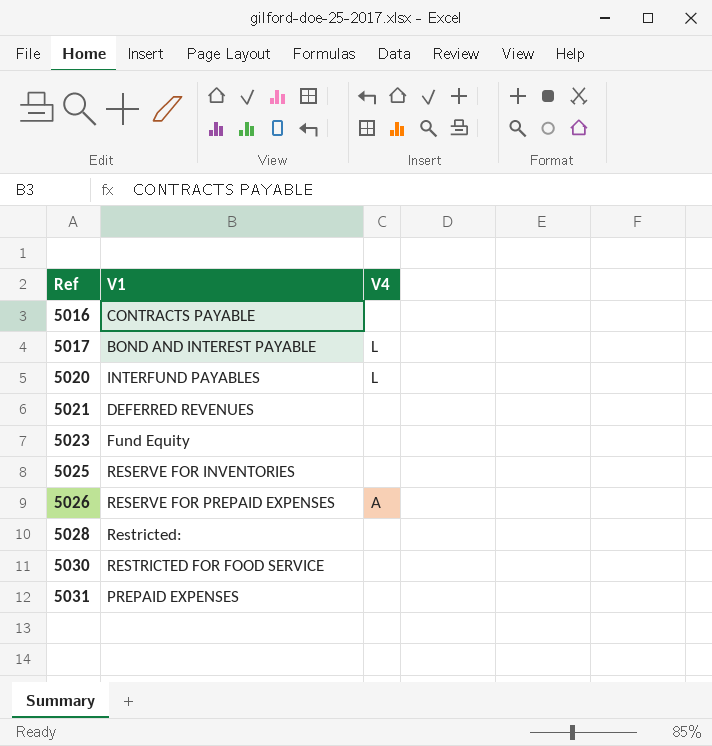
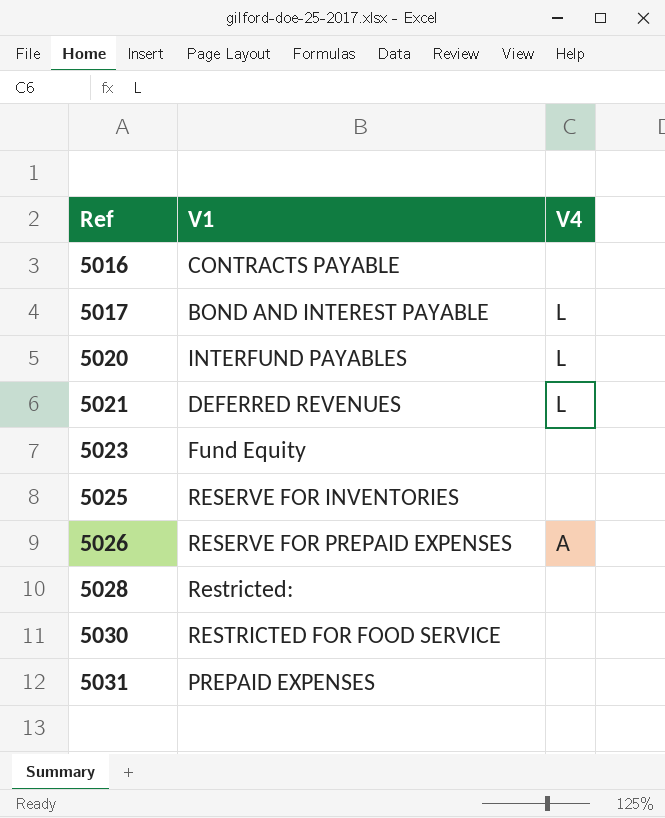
5021 | V4: none -> L

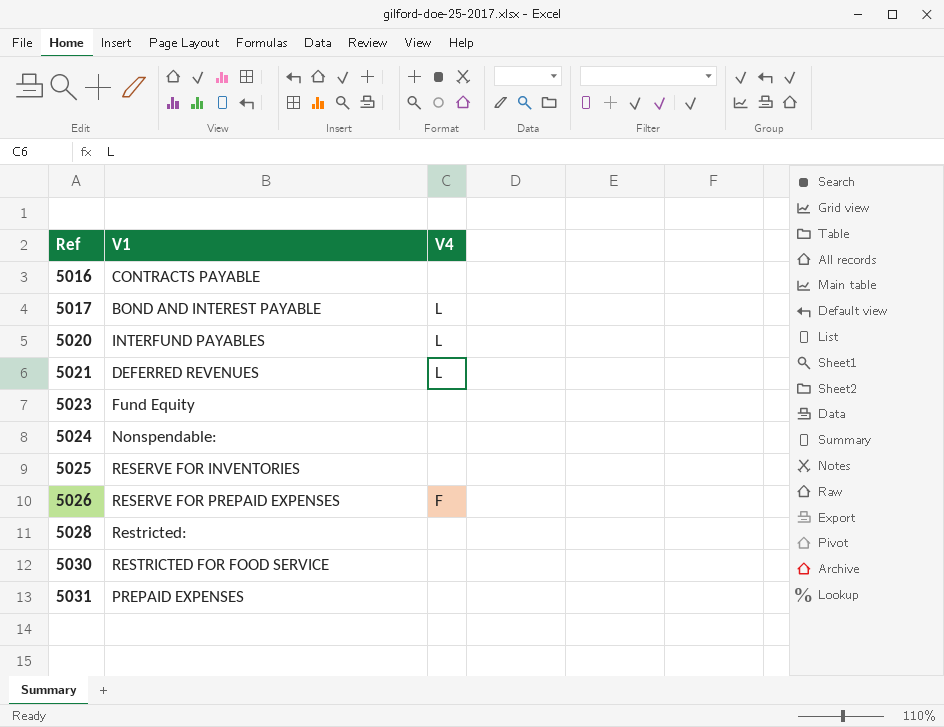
row 5024: none -> Nonspendable: | none
5026 | V4: A -> F

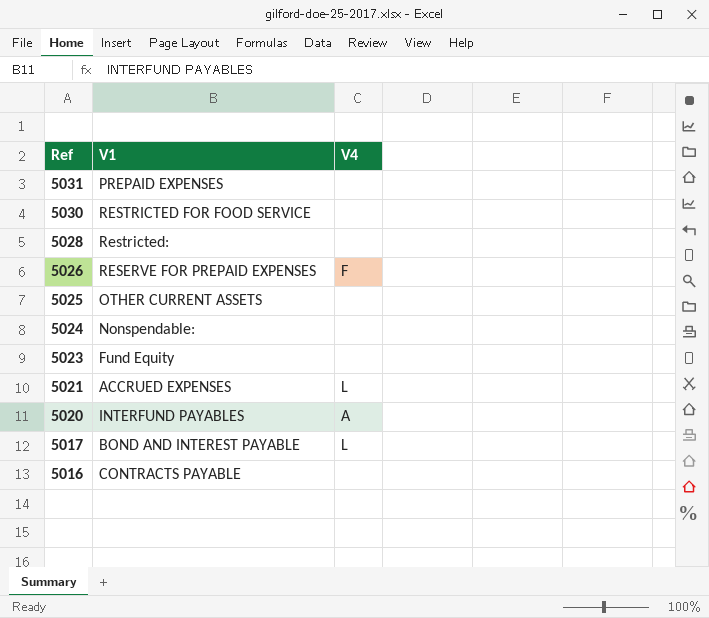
row order: Ref ascending -> Ref descending
5025 | V1: RESERVE FOR INVENTORIES -> OTHER CURRENT ASSETS
5021 | V1: DEFERRED REVENUES -> ACCRUED EXPENSES
5020 | V4: L -> A

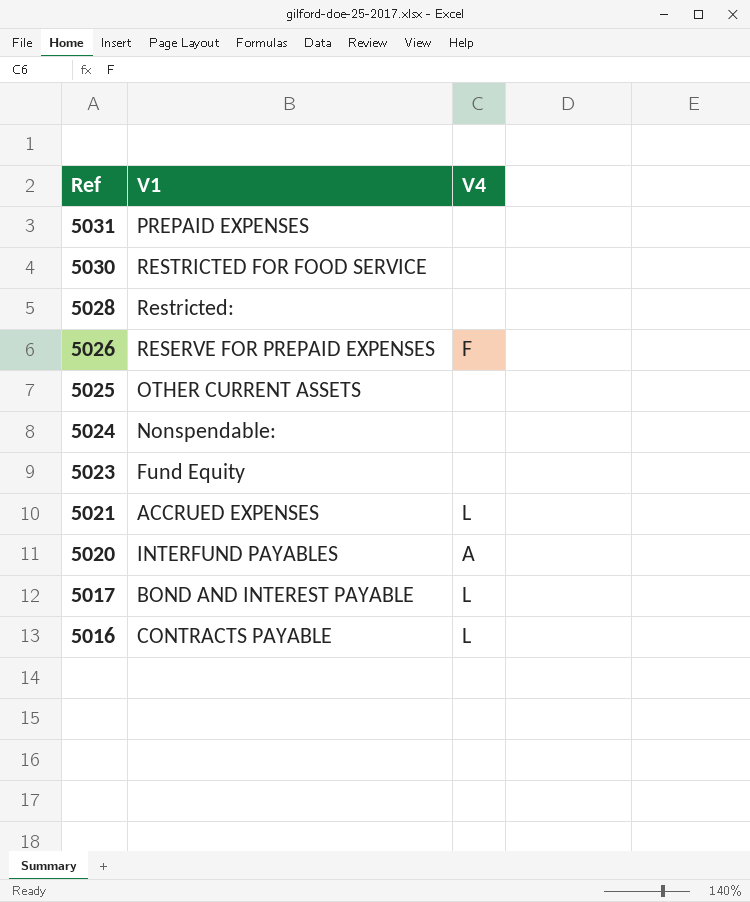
5016 | V4: none -> L

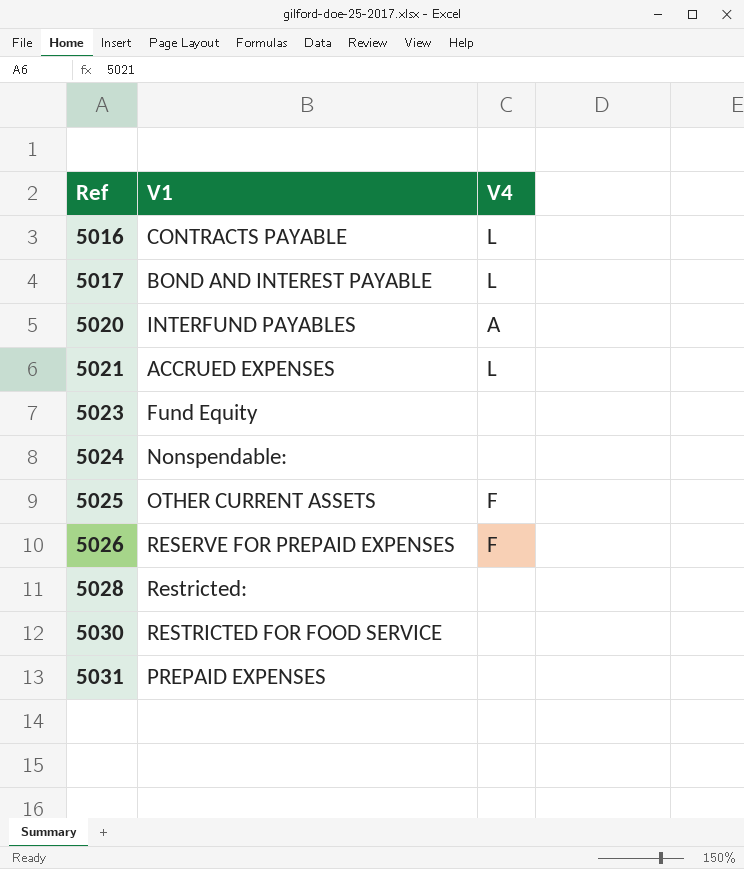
row order: Ref descending -> Ref ascending
5025 | V4: none -> F

